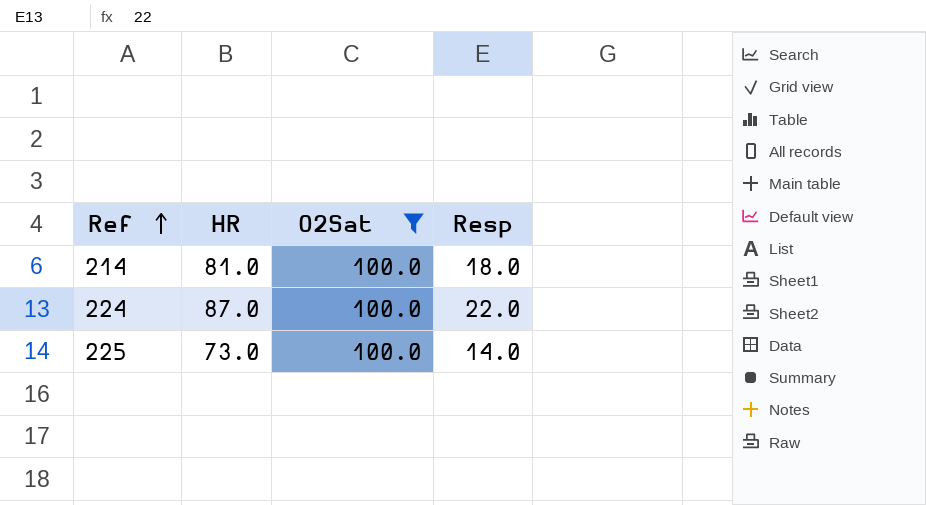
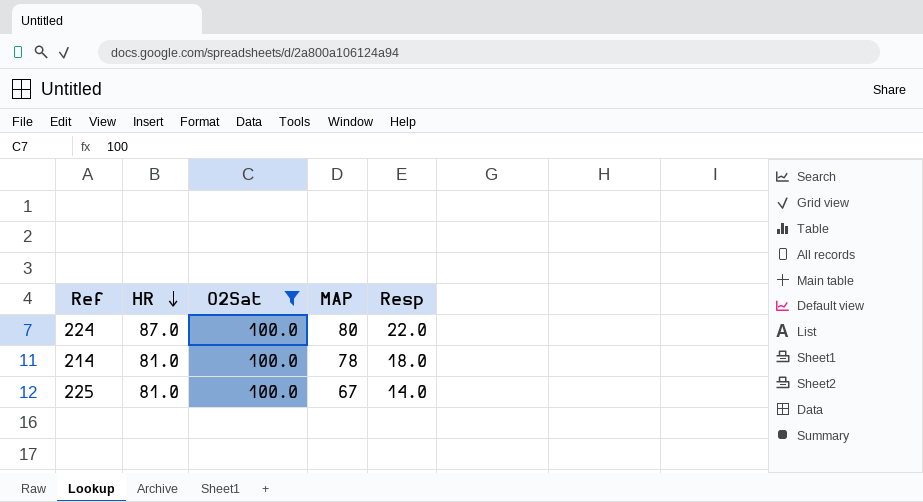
row order: Ref ascending -> HR descending
column MAP | position: none -> 4
225 | HR: 73.0 -> 81.0

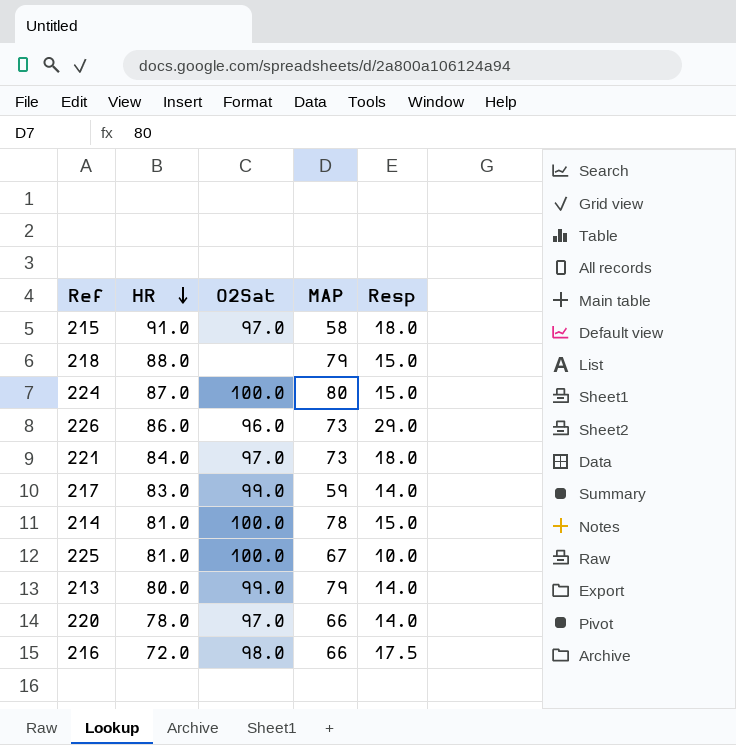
filter: O2Sat = 100.0 -> none
224 | Resp: 22.0 -> 15.0
214 | Resp: 18.0 -> 15.0
225 | Resp: 14.0 -> 10.0

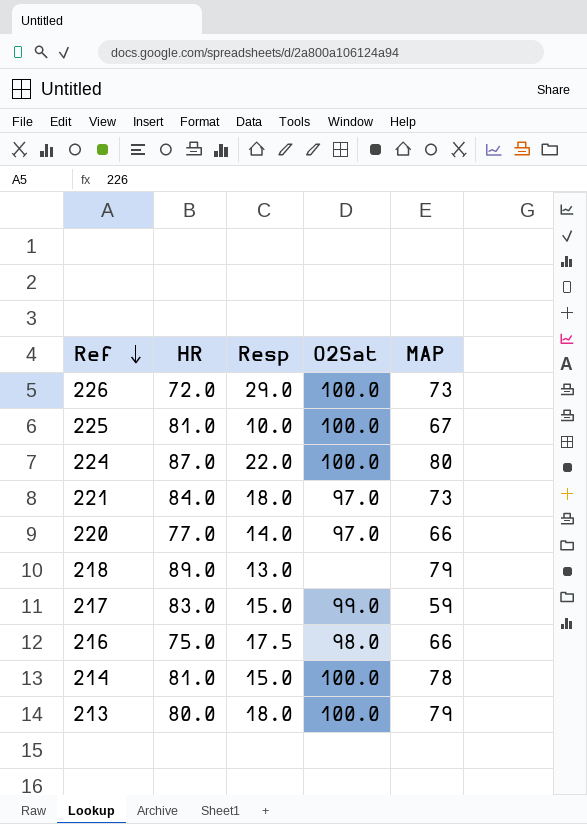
row order: HR descending -> Ref descending
column Resp | position: 5 -> 3
row 215: 91.0 | 97.0 | 58 | 18.0 -> none
226 | HR: 86.0 -> 72.0
226 | O2Sat: 96.0 -> 100.0
224 | Resp: 15.0 -> 22.0
220 | HR: 78.0 -> 77.0
218 | HR: 88.0 -> 89.0
218 | Resp: 15.0 -> 13.0
217 | Resp: 14.0 -> 15.0
216 | HR: 72.0 -> 75.0
213 | Resp: 14.0 -> 18.0
213 | O2Sat: 99.0 -> 100.0

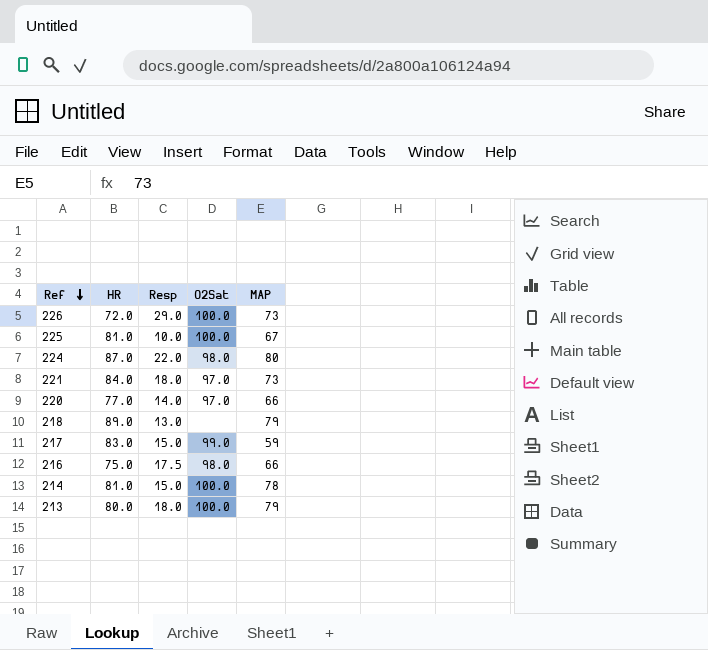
224 | O2Sat: 100.0 -> 98.0

